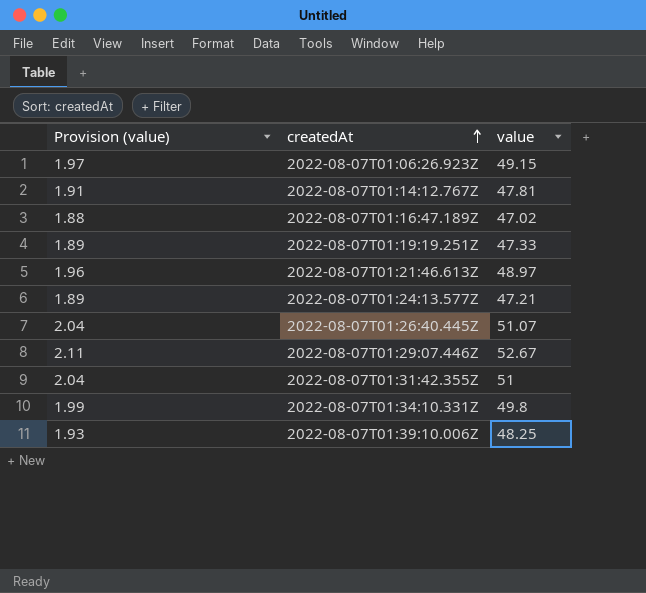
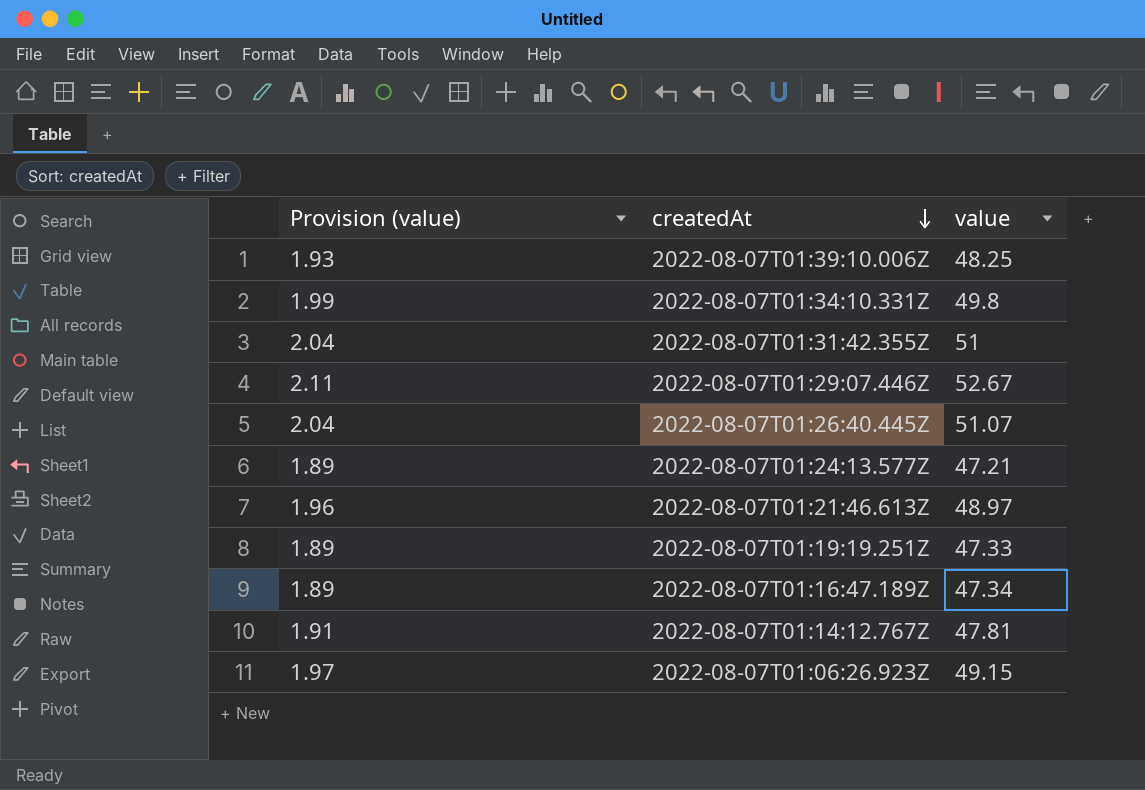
row order: createdAt ascending -> createdAt descending
2022-08-07T01:16:47.189Z | Provision (value): 1.88 -> 1.89
2022-08-07T01:16:47.189Z | value: 47.02 -> 47.34

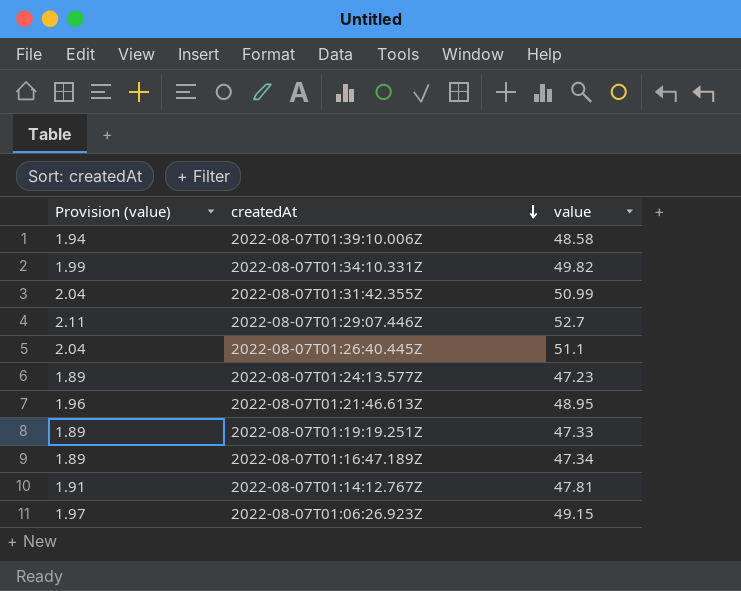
2022-08-07T01:39:10.006Z | Provision (value): 1.93 -> 1.94
2022-08-07T01:39:10.006Z | value: 48.25 -> 48.58
2022-08-07T01:34:10.331Z | value: 49.8 -> 49.82
2022-08-07T01:31:42.355Z | value: 51 -> 50.99
2022-08-07T01:29:07.446Z | value: 52.67 -> 52.7
2022-08-07T01:26:40.445Z | value: 51.07 -> 51.1
2022-08-07T01:24:13.577Z | value: 47.21 -> 47.23
2022-08-07T01:21:46.613Z | value: 48.97 -> 48.95

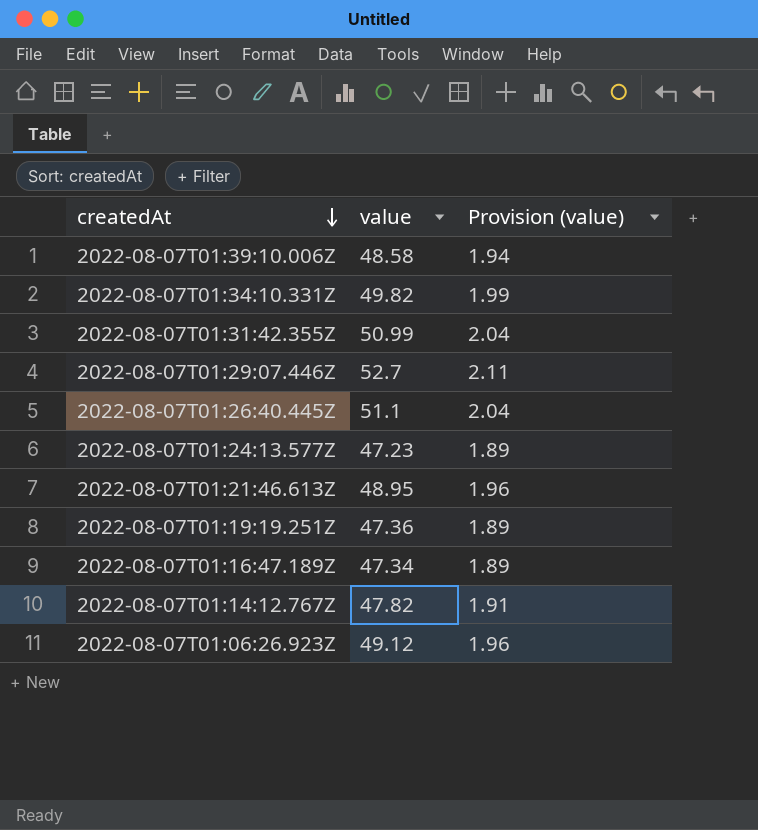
column Provision (value) | position: 1 -> 3
2022-08-07T01:19:19.251Z | value: 47.33 -> 47.36
2022-08-07T01:14:12.767Z | value: 47.81 -> 47.82
2022-08-07T01:06:26.923Z | value: 49.15 -> 49.12
2022-08-07T01:06:26.923Z | Provision (value): 1.97 -> 1.96

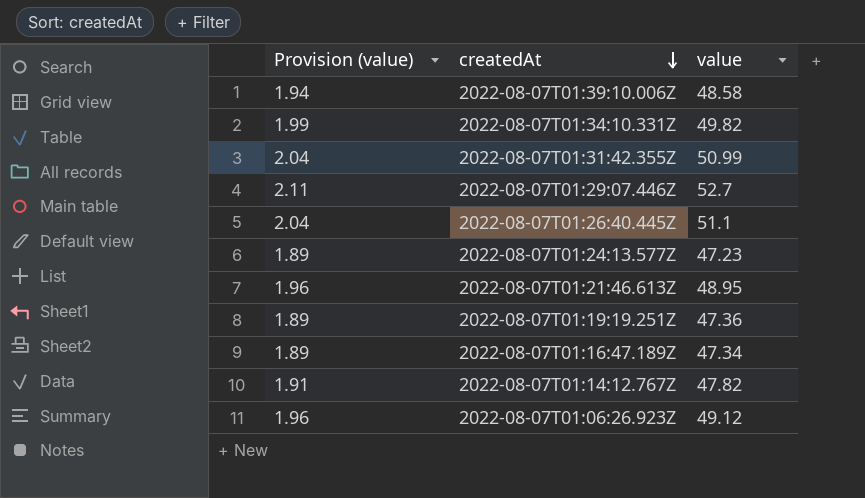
column Provision (value) | position: 3 -> 1

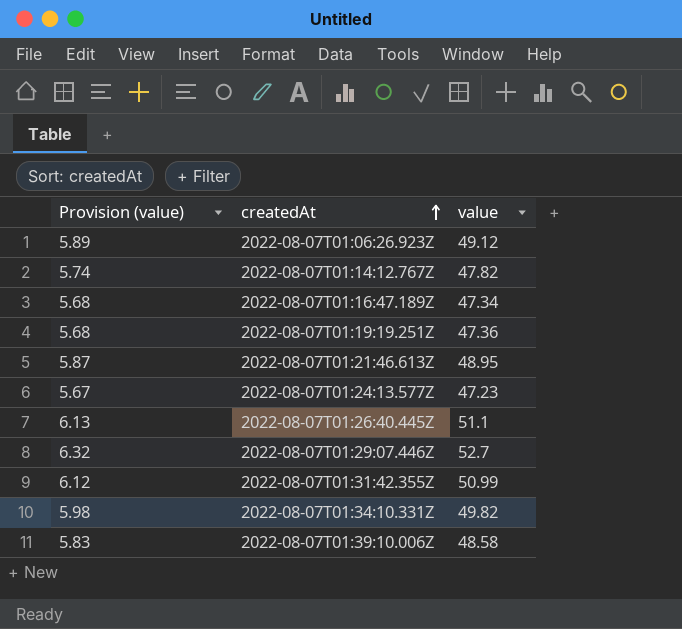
row order: createdAt descending -> createdAt ascending
column Provision (value) | formula: [value] * 0.04 -> [value] * 0.12

